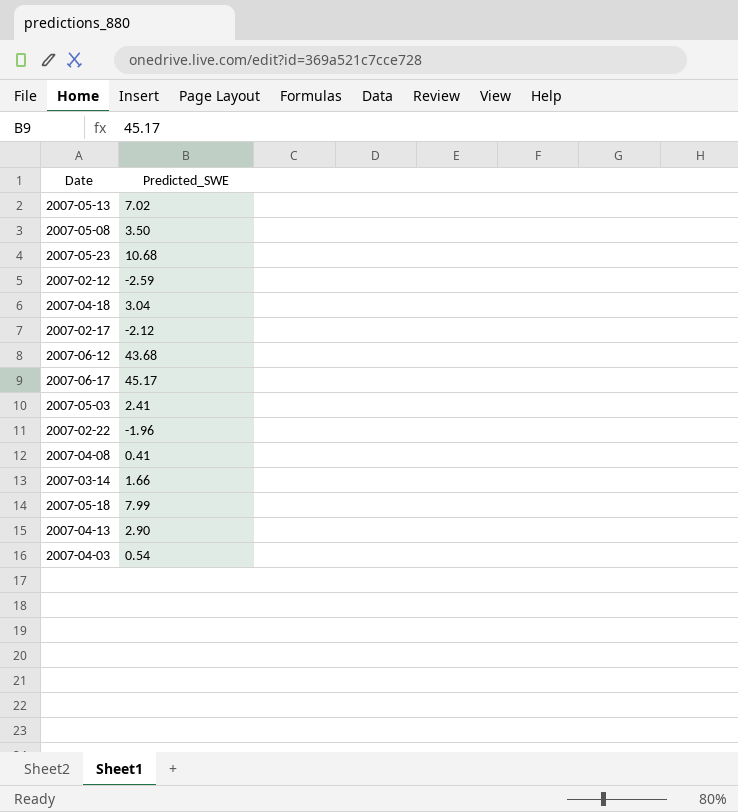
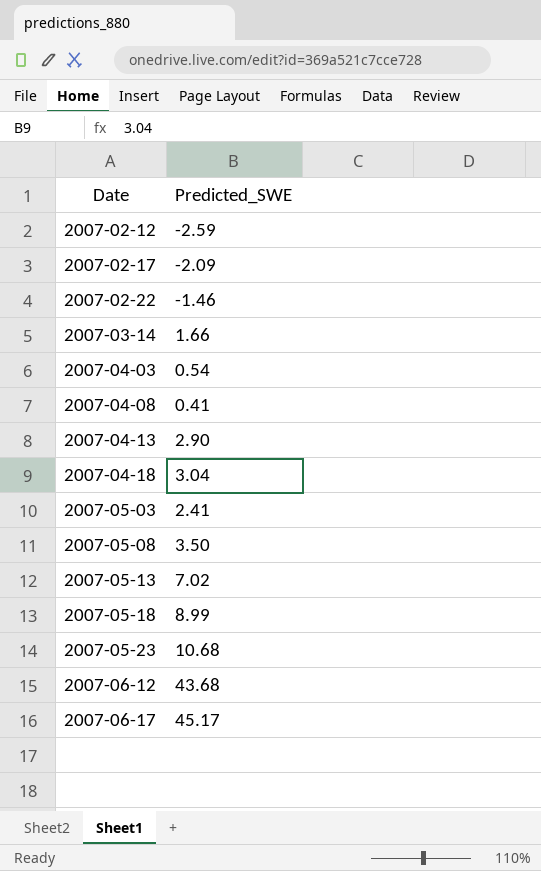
row order: none -> Date ascending
2007-02-17 | Predicted_SWE: -2.12 -> -2.09
2007-02-22 | Predicted_SWE: -1.96 -> -1.46
2007-05-18 | Predicted_SWE: 7.99 -> 8.99

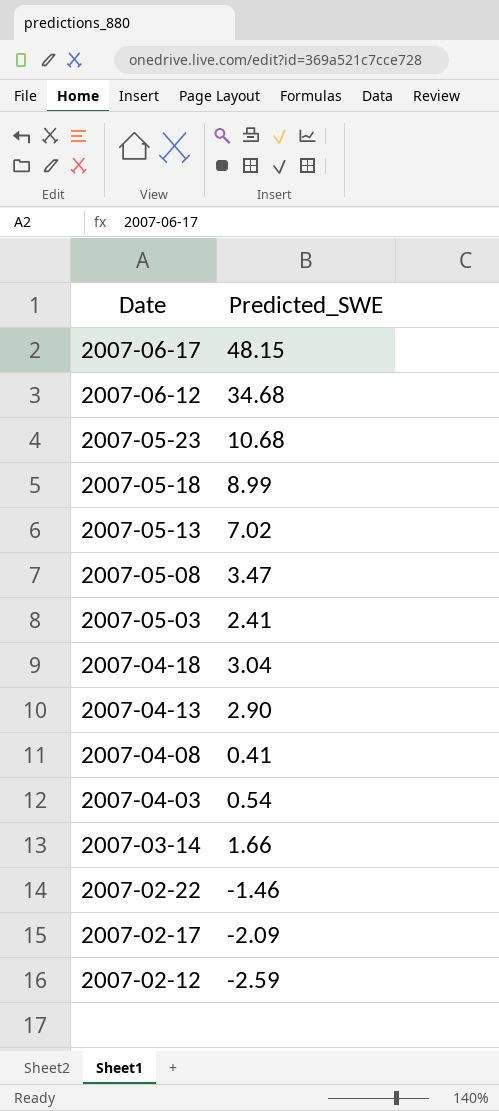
row order: Date ascending -> Date descending
2007-06-17 | Predicted_SWE: 45.17 -> 48.15
2007-06-12 | Predicted_SWE: 43.68 -> 34.68
2007-05-08 | Predicted_SWE: 3.50 -> 3.47

